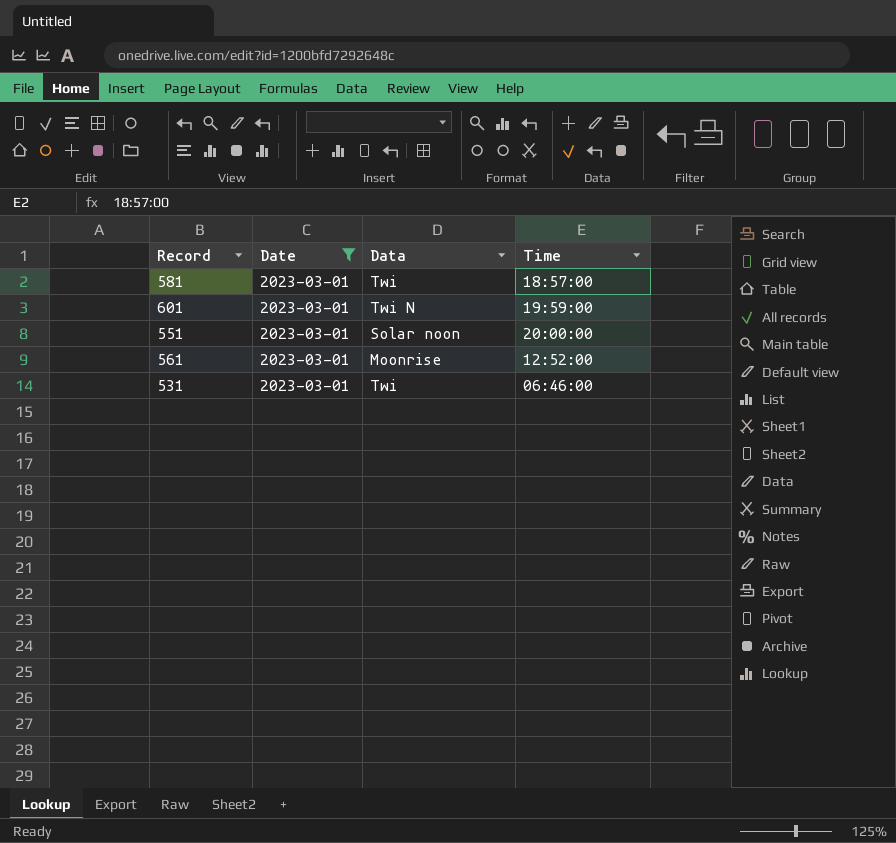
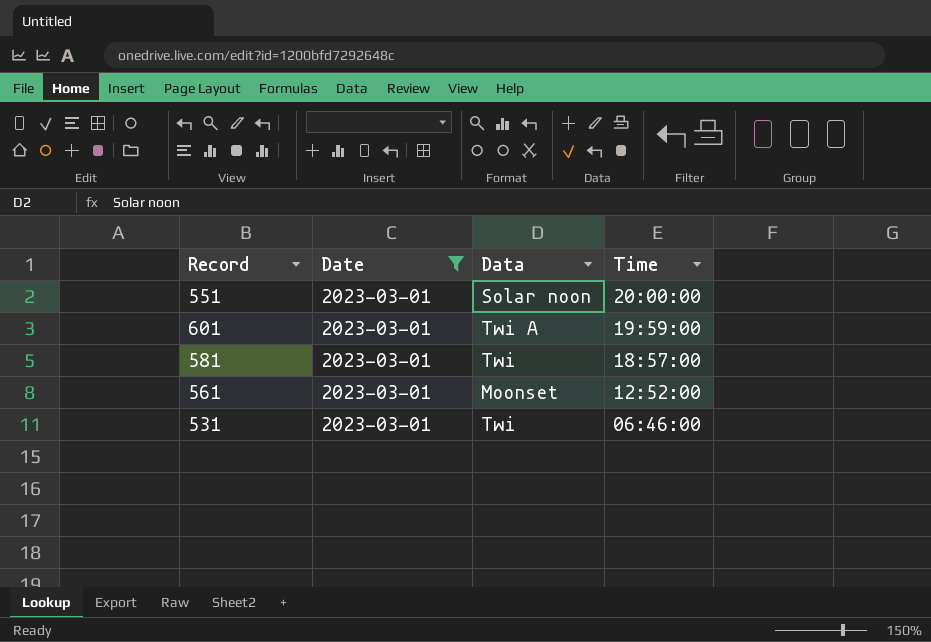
row order: none -> Time descending
601 | Data: Twi N -> Twi A
561 | Data: Moonrise -> Moonset

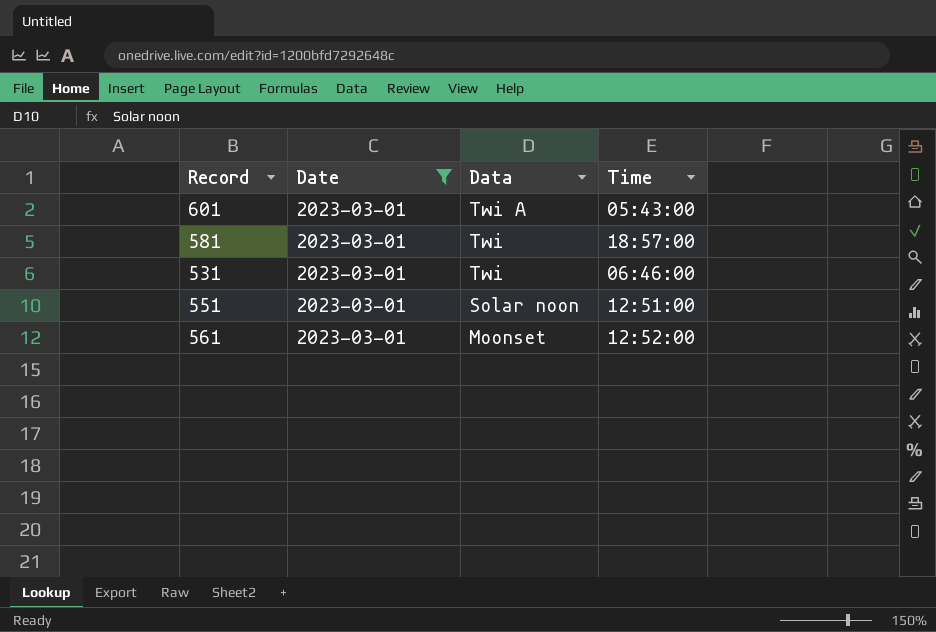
row order: Time descending -> Data descending
601 | Time: 19:59:00 -> 05:43:00
551 | Time: 20:00:00 -> 12:51:00

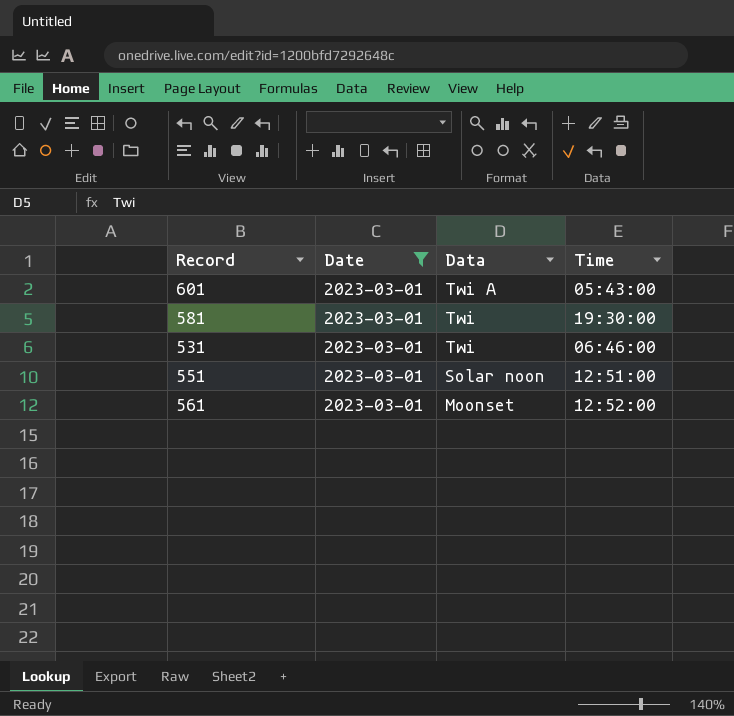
581 | Time: 18:57:00 -> 19:30:00

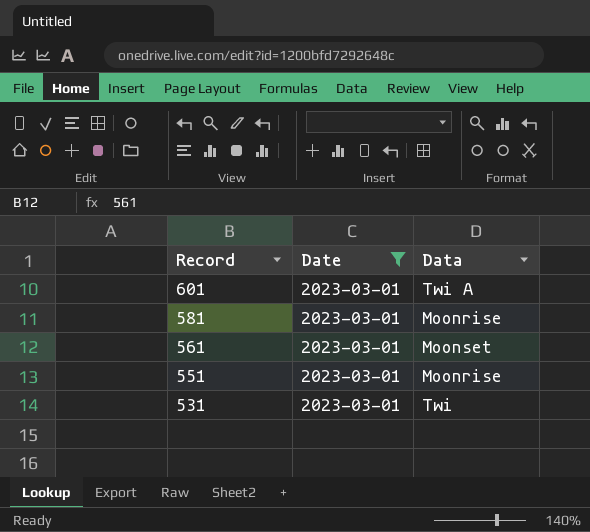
row order: Data descending -> Record descending
column Time | position: 4 -> none
581 | Data: Twi -> Moonrise
551 | Data: Solar noon -> Moonrise

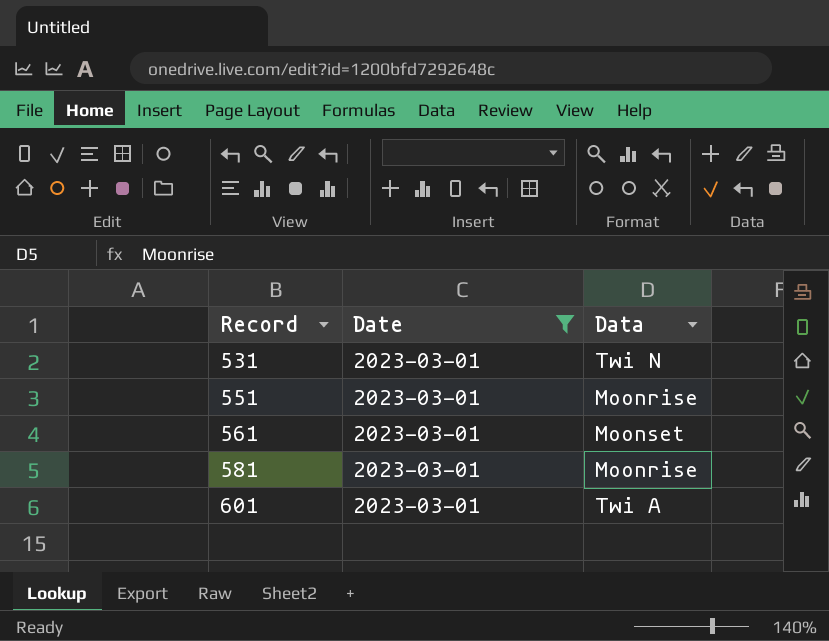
row order: Record descending -> Record ascending
531 | Data: Twi -> Twi N

